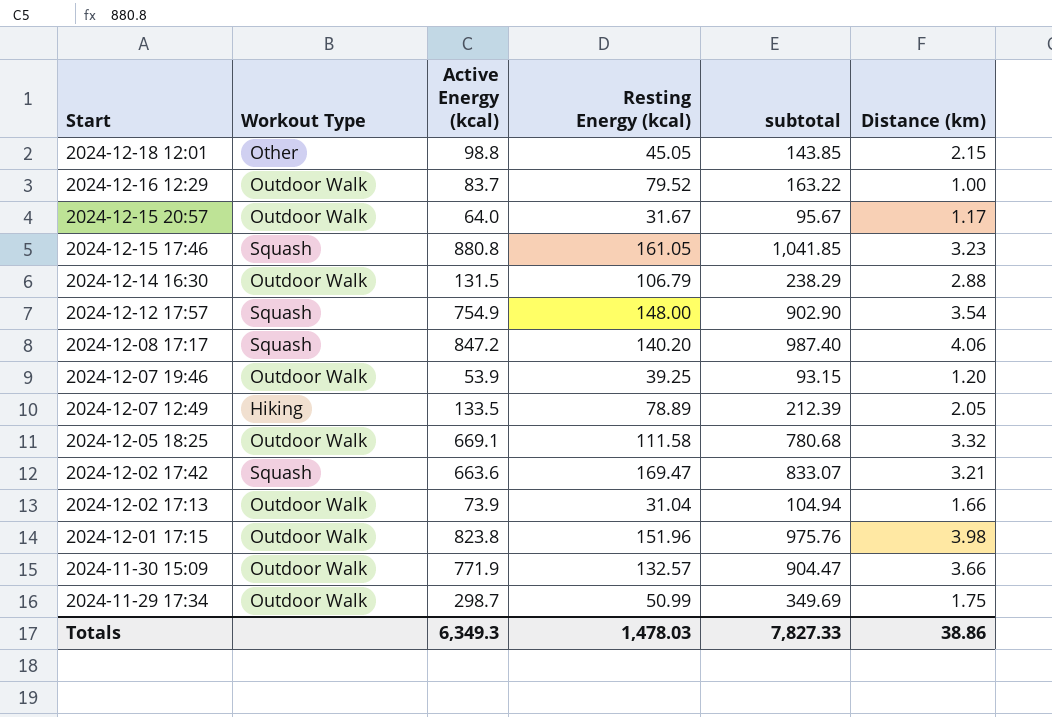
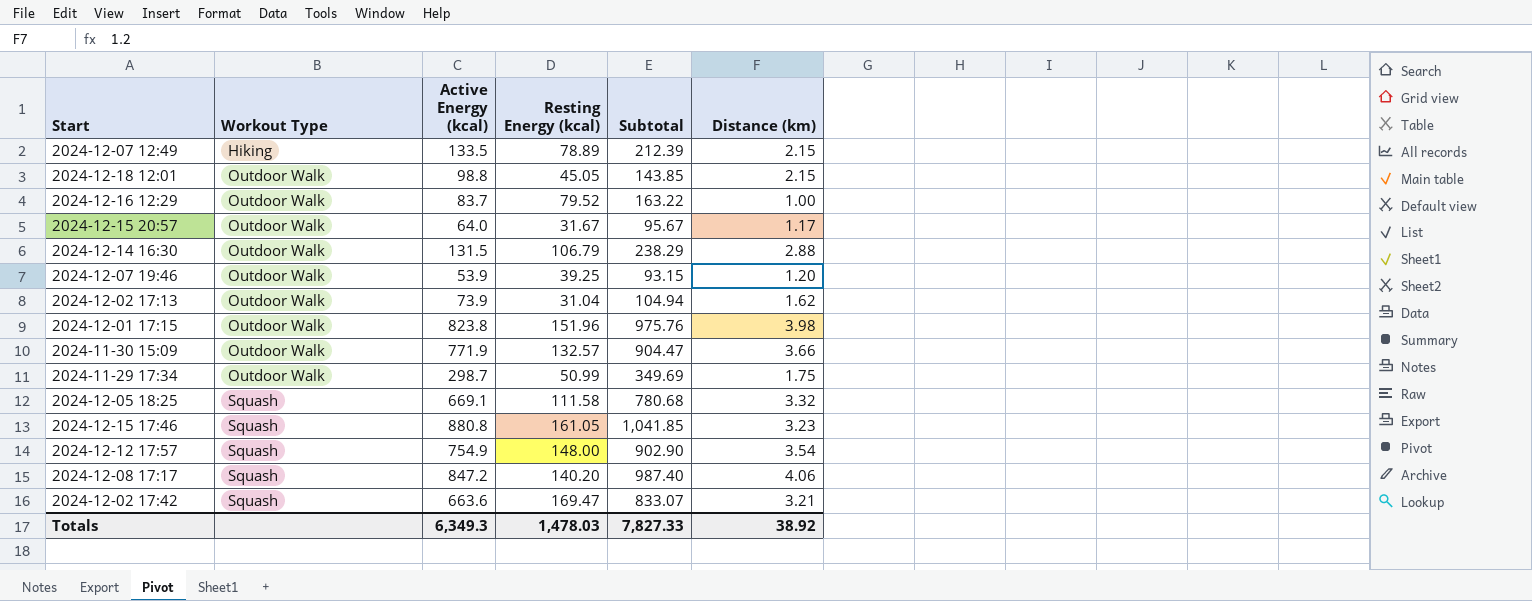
row order: Start descending -> Workout Type ascending
column name: subtotal -> Subtotal
2024-12-07 12:49 | Distance (km): 2.05 -> 2.15
2024-12-18 12:01 | Workout Type: Other -> Outdoor Walk
2024-12-02 17:13 | Distance (km): 1.66 -> 1.62
2024-12-05 18:25 | Workout Type: Outdoor Walk -> Squash
Totals | Distance (km): 38.86 -> 38.92

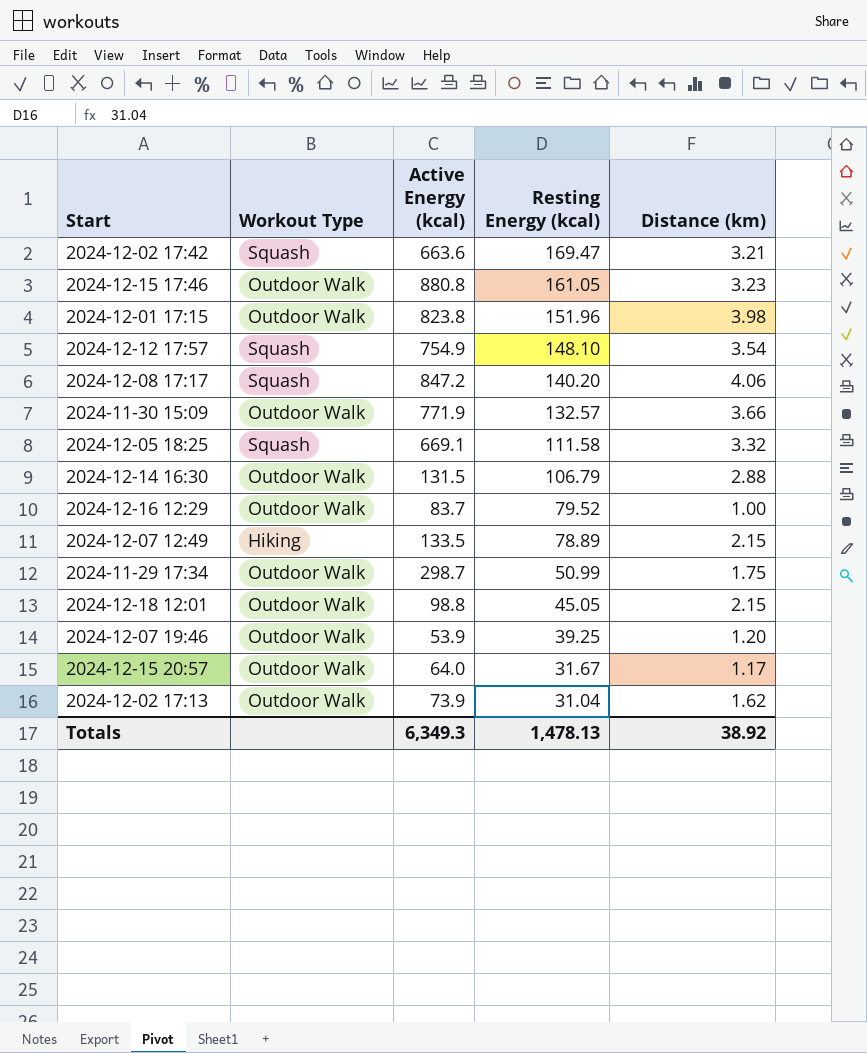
row order: Workout Type ascending -> Resting Energy (kcal) descending
column Subtotal | formula: [Active Energy (kcal)] + [Resting Energy (kcal)] -> none
2024-12-15 17:46 | Workout Type: Squash -> Outdoor Walk
2024-12-12 17:57 | Resting Energy (kcal): 148.00 -> 148.10
Totals | Resting Energy (kcal): 1,478.03 -> 1,478.13

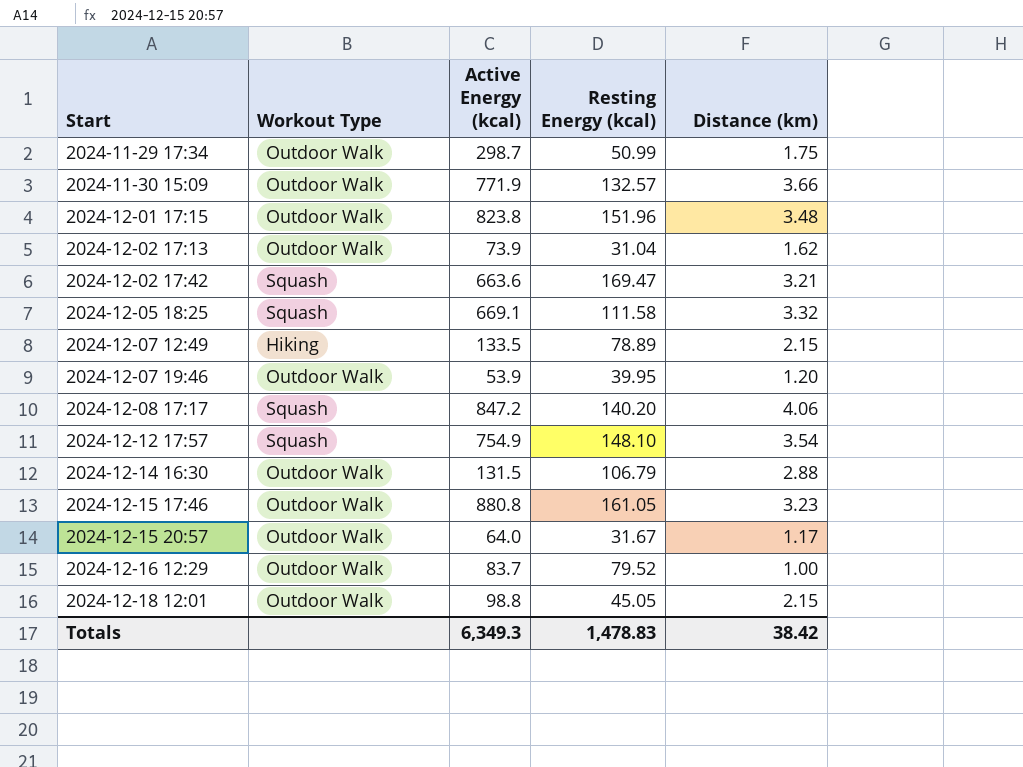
row order: Resting Energy (kcal) descending -> Start ascending
2024-12-01 17:15 | Distance (km): 3.98 -> 3.48
2024-12-07 19:46 | Resting Energy (kcal): 39.25 -> 39.95
Totals | Resting Energy (kcal): 1,478.13 -> 1,478.83
Totals | Distance (km): 38.92 -> 38.42

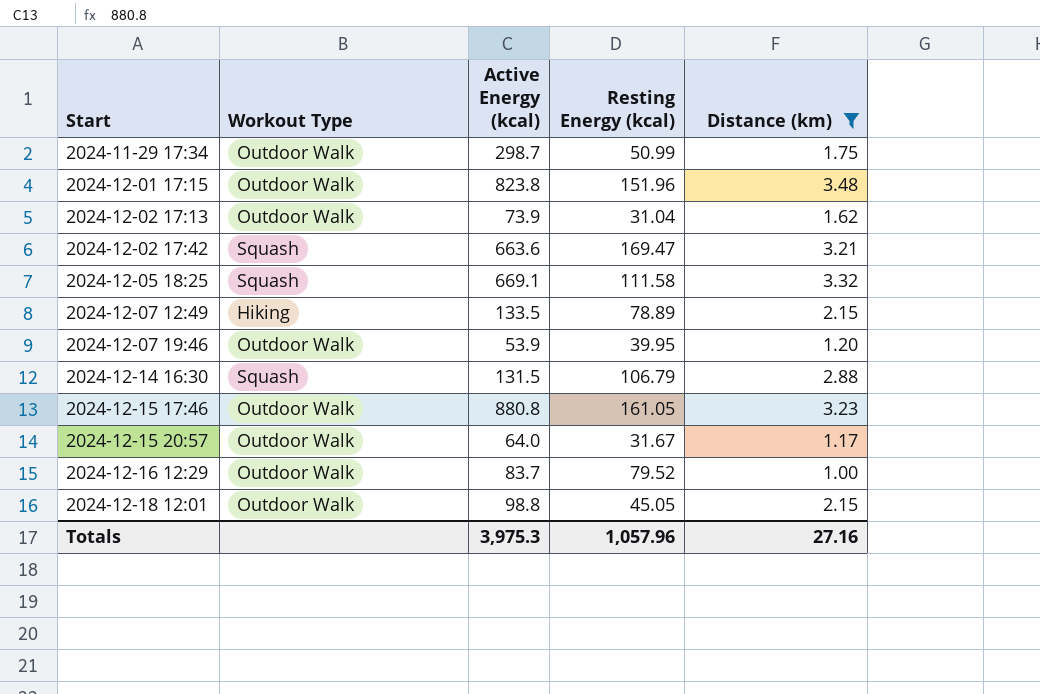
filter: none -> Distance (km) <= 3.48
2024-12-14 16:30 | Workout Type: Outdoor Walk -> Squash
Totals | Active Energy (kcal): 6,349.3 -> 3,975.3
Totals | Resting Energy (kcal): 1,478.83 -> 1,057.96
Totals | Distance (km): 38.42 -> 27.16

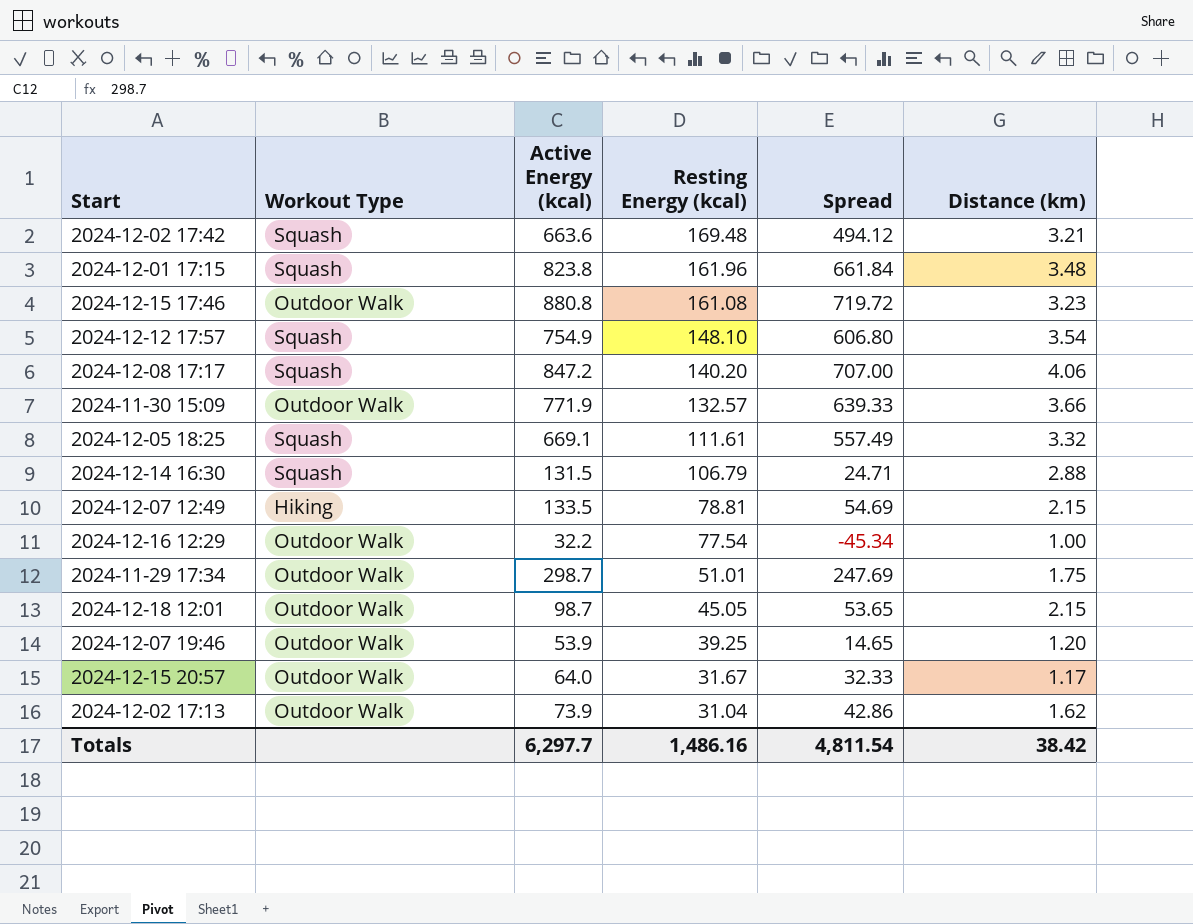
filter: Distance (km) <= 3.48 -> none
row order: Start ascending -> Resting Energy (kcal) descending
column Spread | formula: none -> [Active Energy (kcal)] - [Resting Energy (kcal)]
2024-12-02 17:42 | Resting Energy (kcal): 169.47 -> 169.48
2024-12-01 17:15 | Workout Type: Outdoor Walk -> Squash
2024-12-01 17:15 | Resting Energy (kcal): 151.96 -> 161.96
2024-12-15 17:46 | Resting Energy (kcal): 161.05 -> 161.08
2024-12-05 18:25 | Resting Energy (kcal): 111.58 -> 111.61
2024-12-07 12:49 | Resting Energy (kcal): 78.89 -> 78.81
2024-12-16 12:29 | Active Energy (kcal): 83.7 -> 32.2
2024-12-16 12:29 | Resting Energy (kcal): 79.52 -> 77.54
2024-11-29 17:34 | Resting Energy (kcal): 50.99 -> 51.01
2024-12-18 12:01 | Active Energy (kcal): 98.8 -> 98.7
2024-12-07 19:46 | Resting Energy (kcal): 39.95 -> 39.25
Totals | Active Energy (kcal): 3,975.3 -> 6,297.7
Totals | Resting Energy (kcal): 1,057.96 -> 1,486.16
Totals | Distance (km): 27.16 -> 38.42

